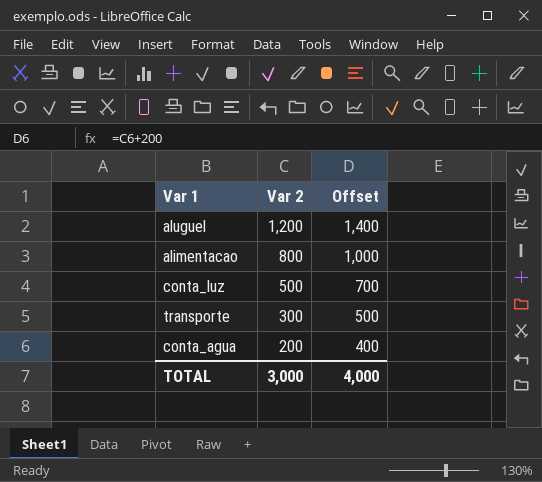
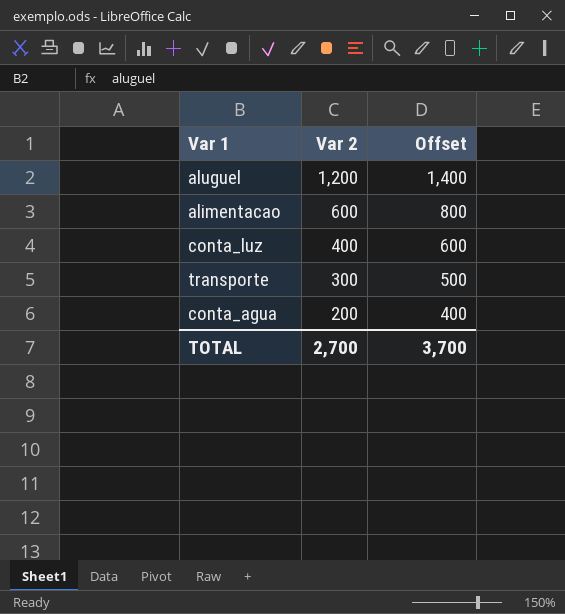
alimentacao | Var 2: 800 -> 600
alimentacao | Offset: 1,000 -> 800
conta_luz | Var 2: 500 -> 400
conta_luz | Offset: 700 -> 600
TOTAL | Var 2: 3,000 -> 2,700
TOTAL | Offset: 4,000 -> 3,700

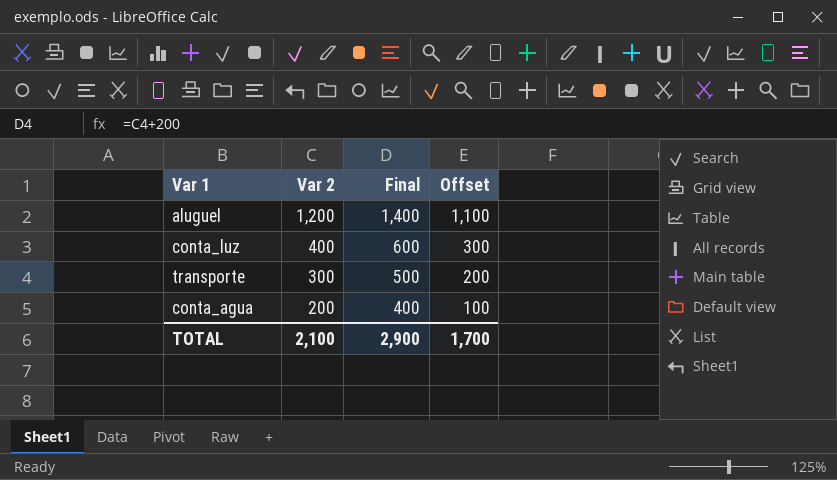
column Final | formula: none -> [Var 2] + 200
column Offset | formula: [Var 2] + 200 -> [Var 2] - 100
row alimentacao: 600 | 800 -> none
TOTAL | Var 2: 2,700 -> 2,100
TOTAL | Offset: 3,700 -> 1,700

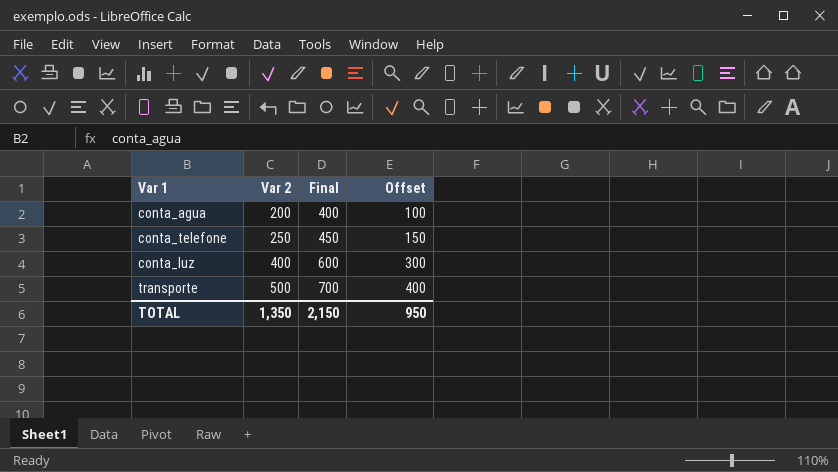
row order: Var 2 descending -> Var 2 ascending
row aluguel: 1,200 | 1,400 | 1,100 -> none
row conta_telefone: none -> 250 | 450 | 150
transporte | Var 2: 300 -> 500
transporte | Final: 500 -> 700
transporte | Offset: 200 -> 400
TOTAL | Var 2: 2,100 -> 1,350
TOTAL | Final: 2,900 -> 2,150
TOTAL | Offset: 1,700 -> 950

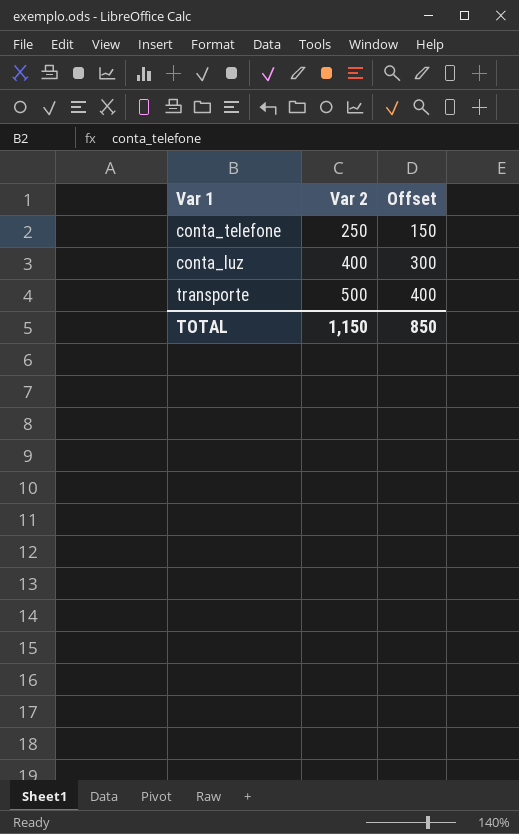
column Final | formula: [Var 2] + 200 -> none
row conta_agua: 200 | 400 | 100 -> none
TOTAL | Var 2: 1,350 -> 1,150
TOTAL | Offset: 950 -> 850

